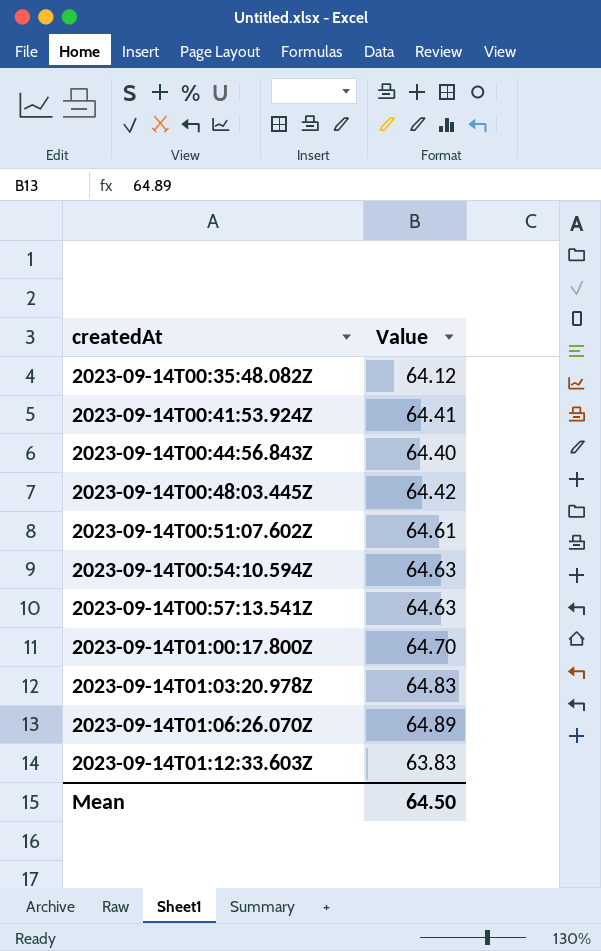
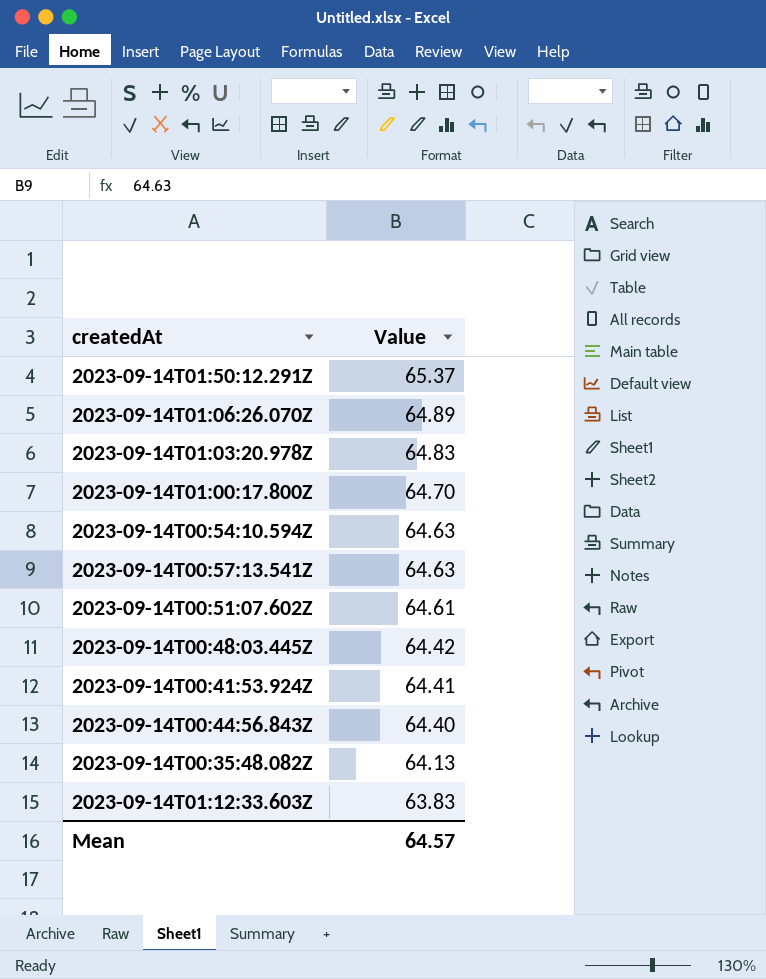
row order: createdAt ascending -> Value descending
row 2023-09-14T01:50:12.291Z: none -> 65.37
2023-09-14T00:35:48.082Z | Value: 64.12 -> 64.13
Mean | Value: 64.50 -> 64.57

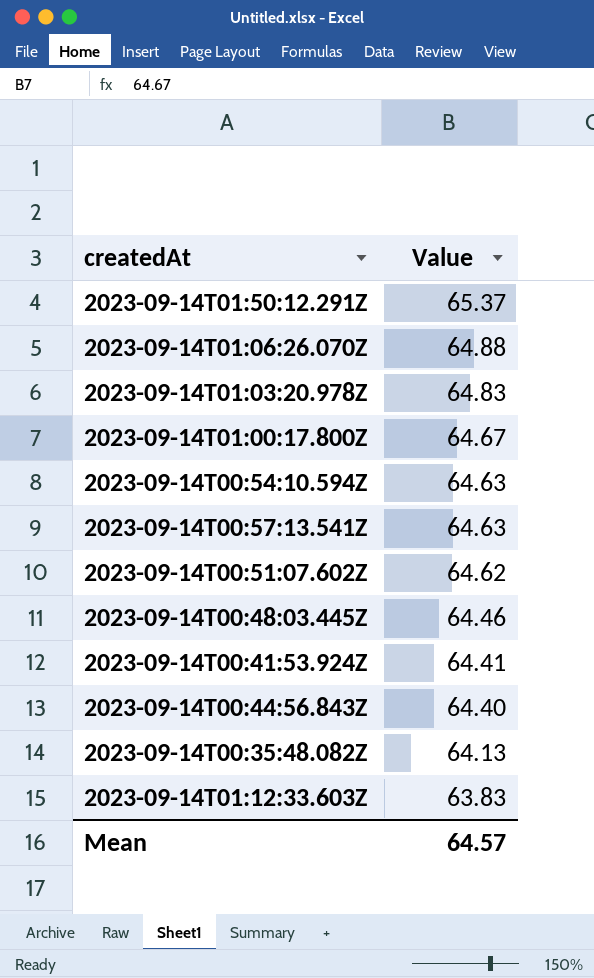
2023-09-14T01:06:26.070Z | Value: 64.89 -> 64.88
2023-09-14T01:00:17.800Z | Value: 64.70 -> 64.67
2023-09-14T00:51:07.602Z | Value: 64.61 -> 64.62
2023-09-14T00:48:03.445Z | Value: 64.42 -> 64.46

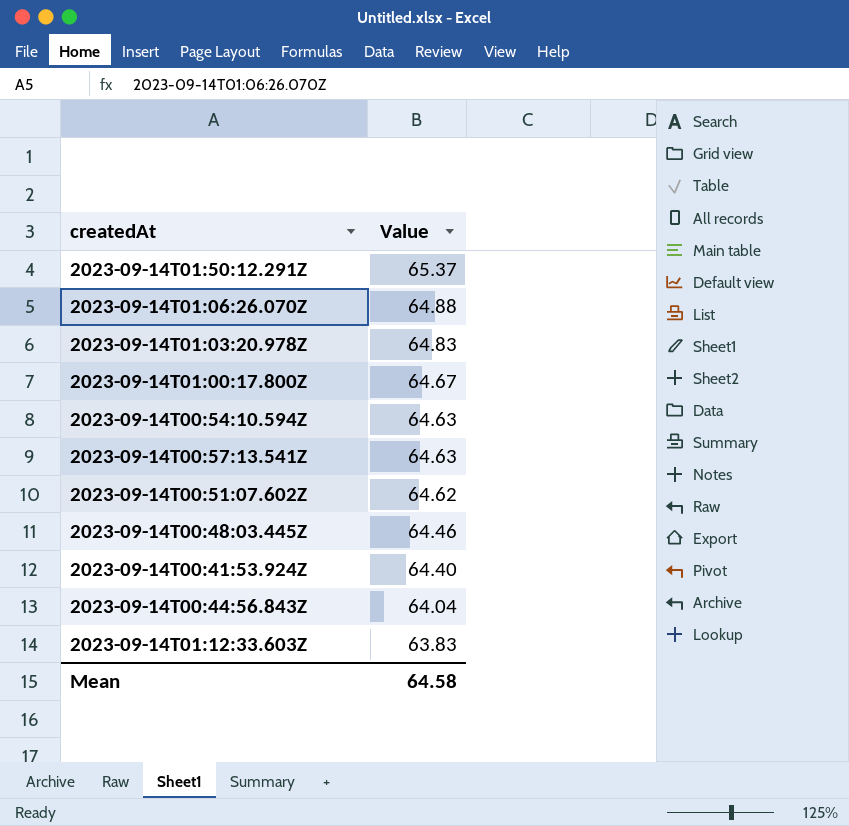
row 2023-09-14T00:35:48.082Z: 64.13 -> none
2023-09-14T00:41:53.924Z | Value: 64.41 -> 64.40
2023-09-14T00:44:56.843Z | Value: 64.40 -> 64.04
Mean | Value: 64.57 -> 64.58

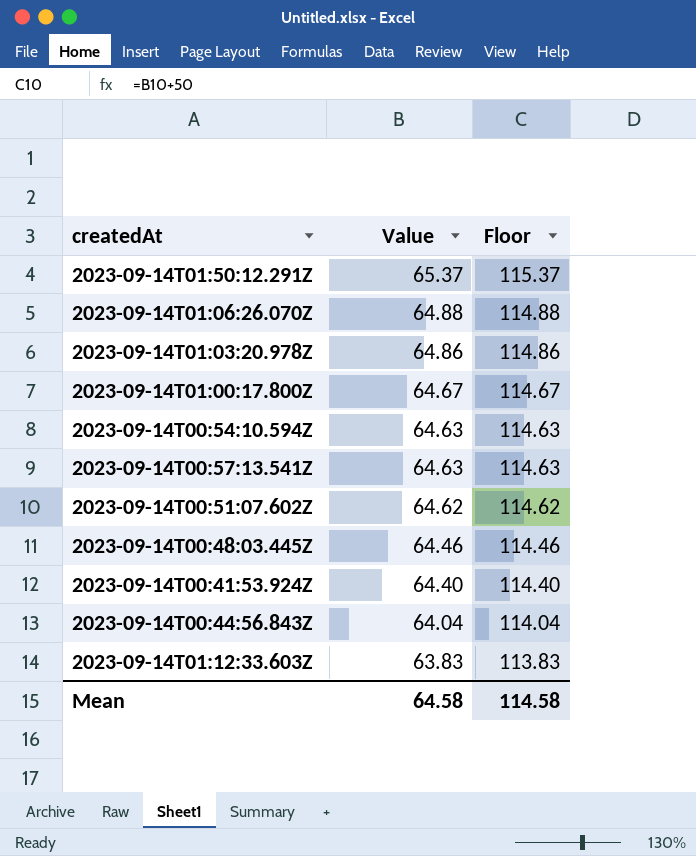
column Floor | formula: none -> [Value] + 50
2023-09-14T01:03:20.978Z | Value: 64.83 -> 64.86

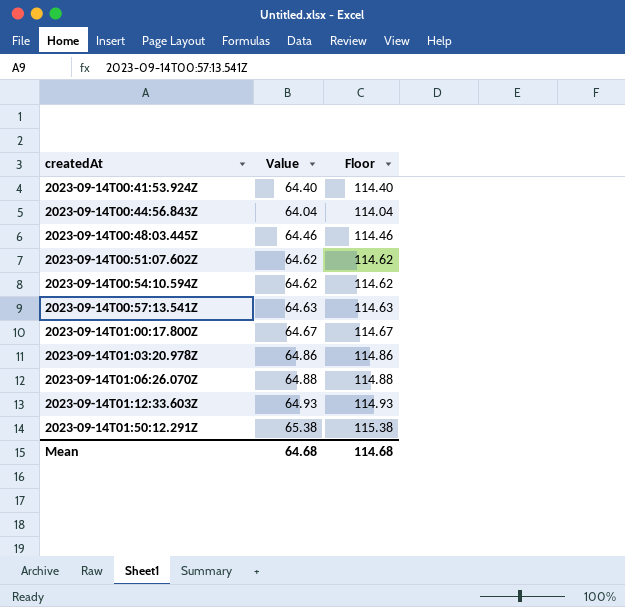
row order: Value descending -> createdAt ascending
2023-09-14T00:54:10.594Z | Value: 64.63 -> 64.62
2023-09-14T00:54:10.594Z | Floor: 114.63 -> 114.62
2023-09-14T01:12:33.603Z | Value: 63.83 -> 64.93
2023-09-14T01:12:33.603Z | Floor: 113.83 -> 114.93
2023-09-14T01:50:12.291Z | Value: 65.37 -> 65.38
2023-09-14T01:50:12.291Z | Floor: 115.37 -> 115.38
Mean | Value: 64.58 -> 64.68
Mean | Floor: 114.58 -> 114.68

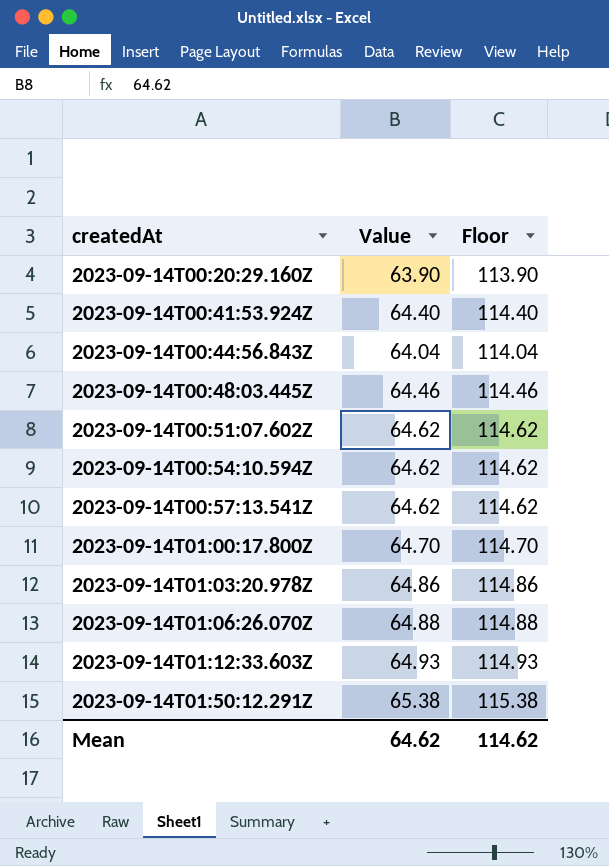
row 2023-09-14T00:20:29.160Z: none -> 63.90 | 113.90
2023-09-14T00:57:13.541Z | Value: 64.63 -> 64.62
2023-09-14T00:57:13.541Z | Floor: 114.63 -> 114.62
2023-09-14T01:00:17.800Z | Value: 64.67 -> 64.70
2023-09-14T01:00:17.800Z | Floor: 114.67 -> 114.70
Mean | Value: 64.68 -> 64.62
Mean | Floor: 114.68 -> 114.62

